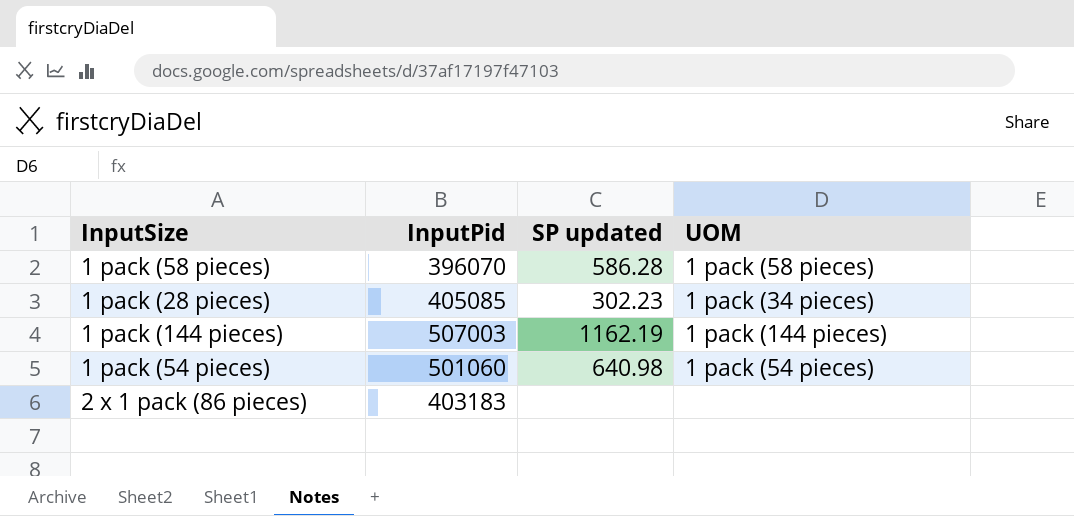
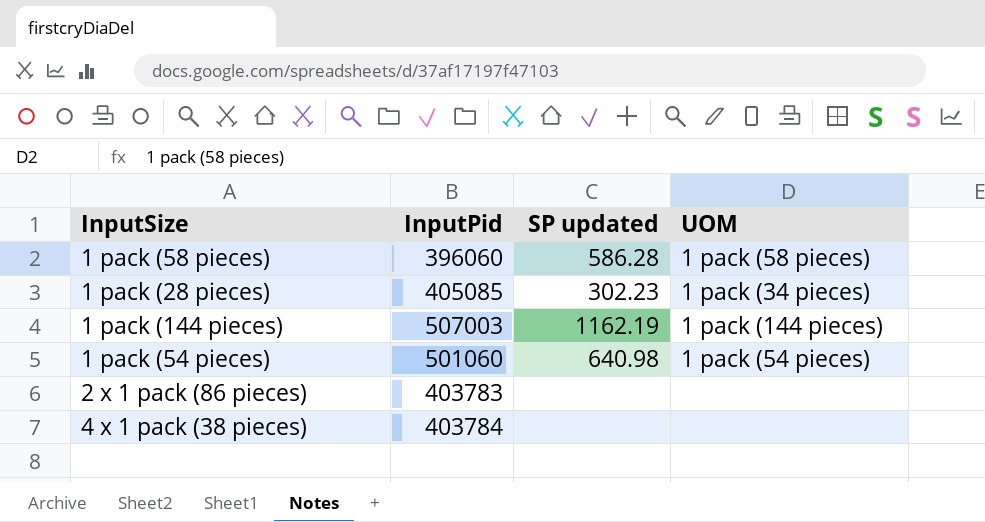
1 pack (58 pieces) | InputPid: 396070 -> 396060
2 x 1 pack (86 pieces) | InputPid: 403183 -> 403783
row 4 x 1 pack (38 pieces): none -> 403784 | none | none

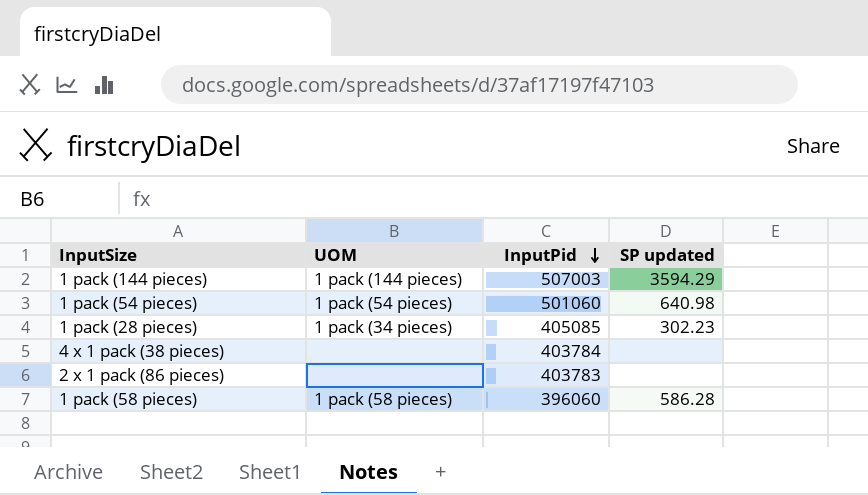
row order: none -> InputPid descending
column UOM | position: 4 -> 2
1 pack (144 pieces) | SP updated: 1162.19 -> 3594.29

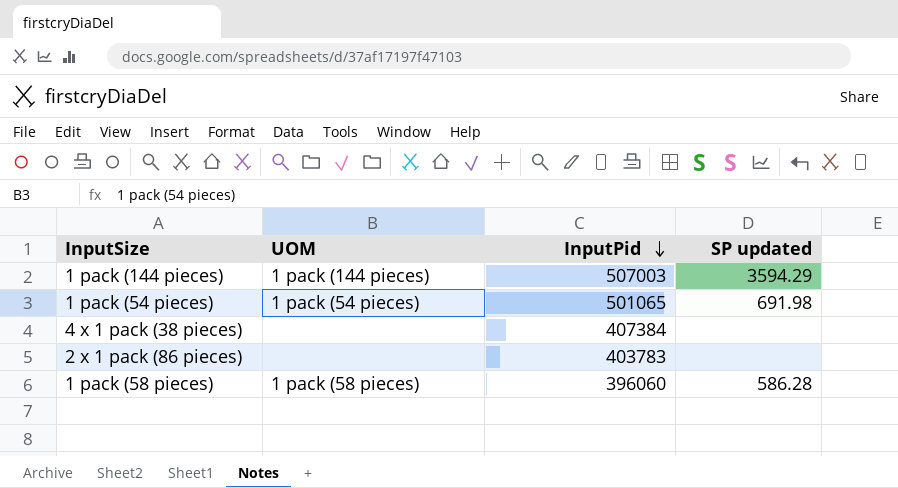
row 1 pack (28 pieces): 1 pack (34 pieces) | 405085 | 302.23 -> none
1 pack (54 pieces) | InputPid: 501060 -> 501065
1 pack (54 pieces) | SP updated: 640.98 -> 691.98
4 x 1 pack (38 pieces) | InputPid: 403784 -> 407384

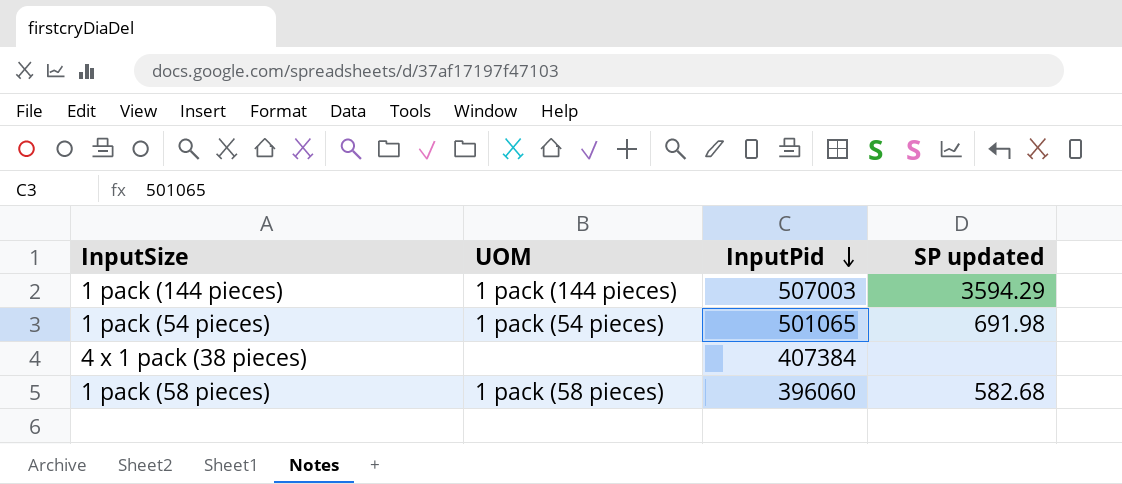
row 2 x 1 pack (86 pieces): none | 403783 | none -> none
1 pack (58 pieces) | SP updated: 586.28 -> 582.68

